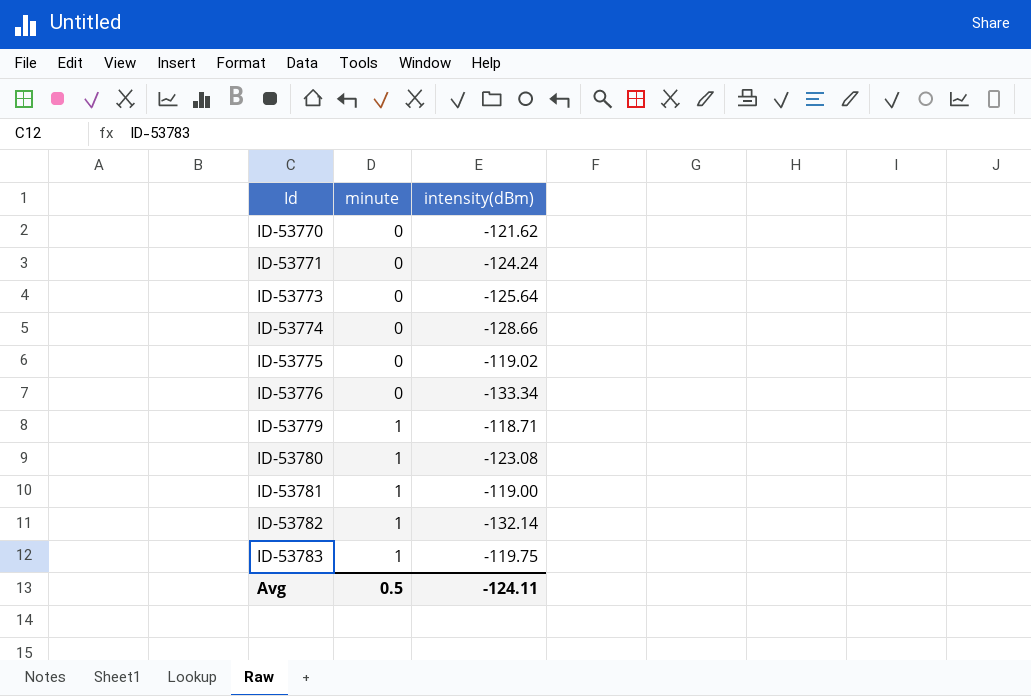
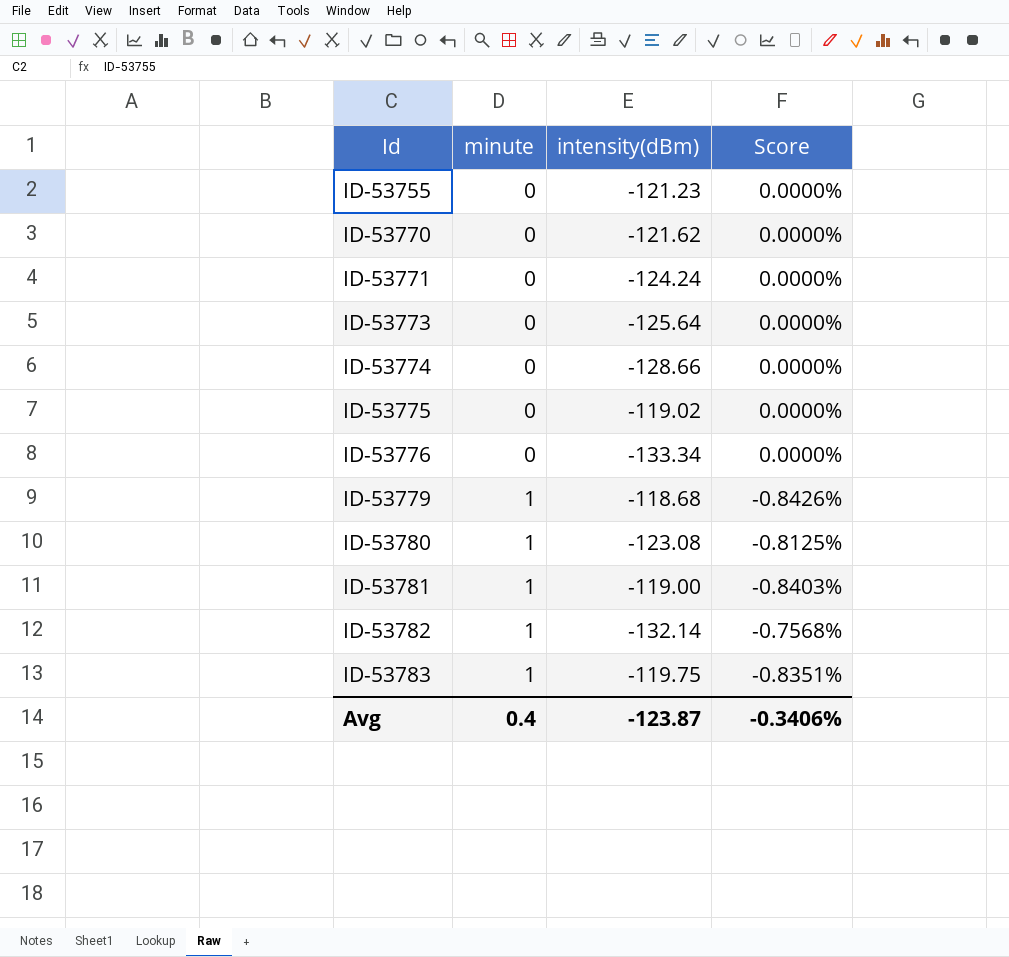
column Score | formula: none -> [minute] / [intensity(dBm)]
row ID-53755: none -> 0 | -121.23 | 0.0000%
ID-53779 | intensity(dBm): -118.71 -> -118.68
Avg | minute: 0.5 -> 0.4
Avg | intensity(dBm): -124.11 -> -123.87

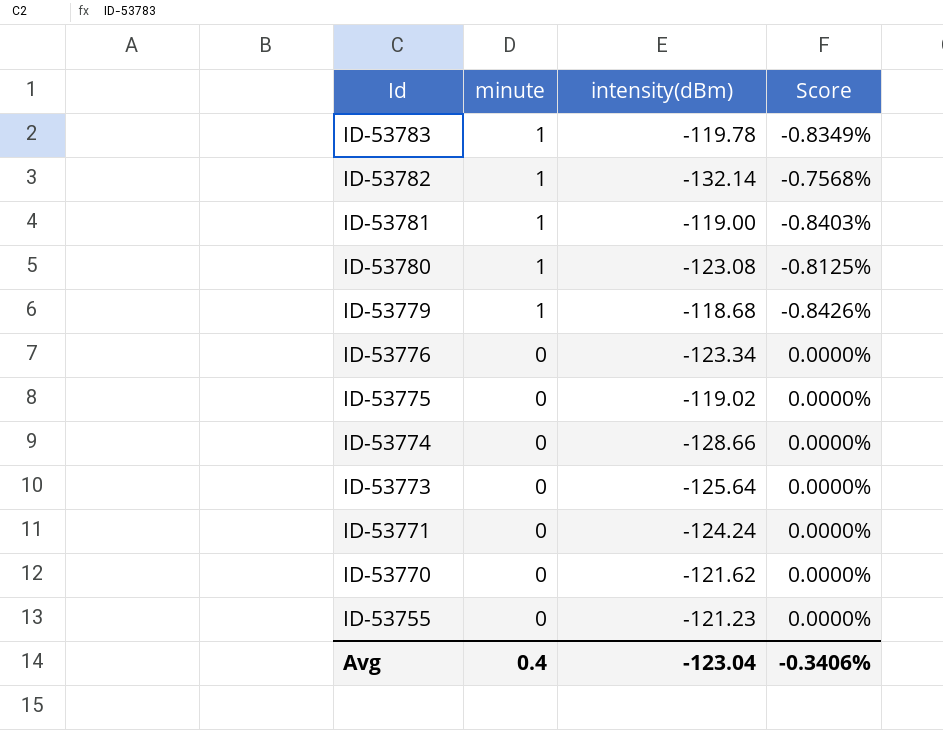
row order: Id ascending -> Id descending
ID-53783 | intensity(dBm): -119.75 -> -119.78
ID-53783 | Score: -0.8351% -> -0.8349%
ID-53776 | intensity(dBm): -133.34 -> -123.34
Avg | intensity(dBm): -123.87 -> -123.04

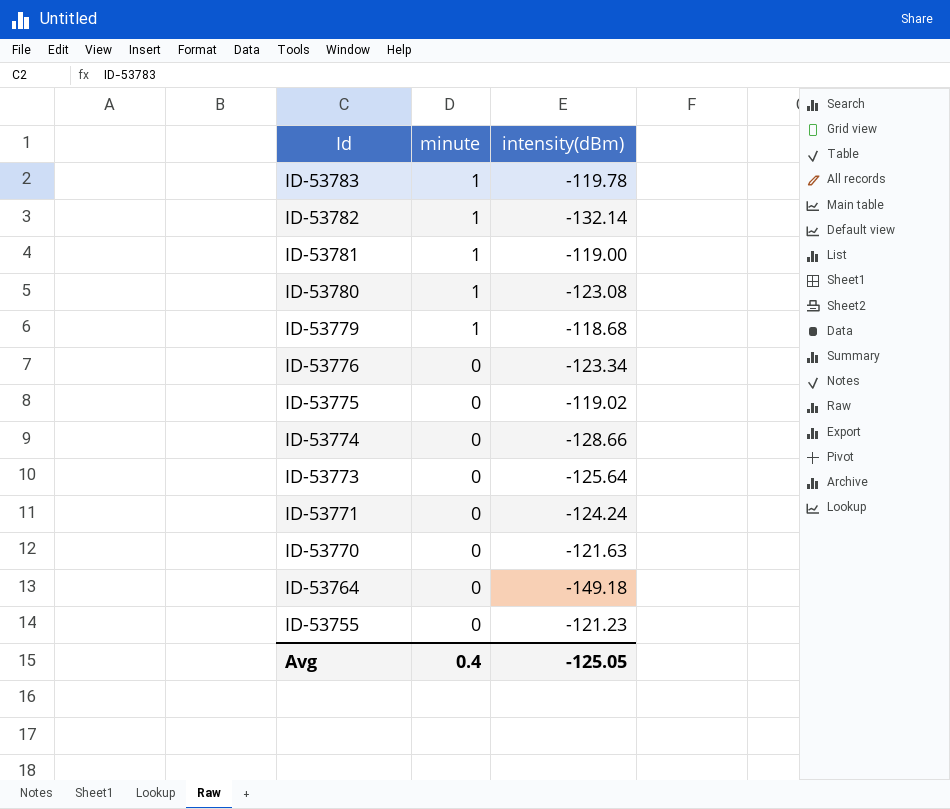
column Score | formula: [minute] / [intensity(dBm)] -> none
ID-53770 | intensity(dBm): -121.62 -> -121.63
row ID-53764: none -> 0 | -149.18
Avg | intensity(dBm): -123.04 -> -125.05

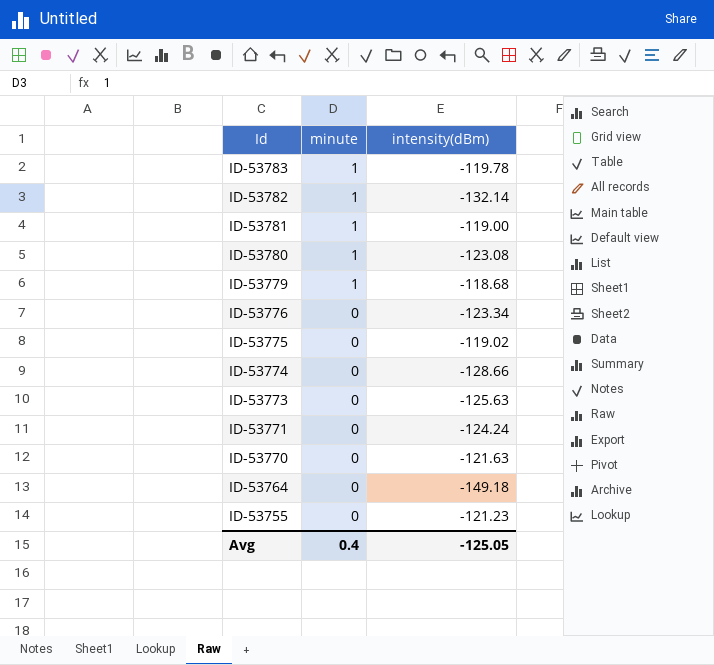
ID-53773 | intensity(dBm): -125.64 -> -125.63

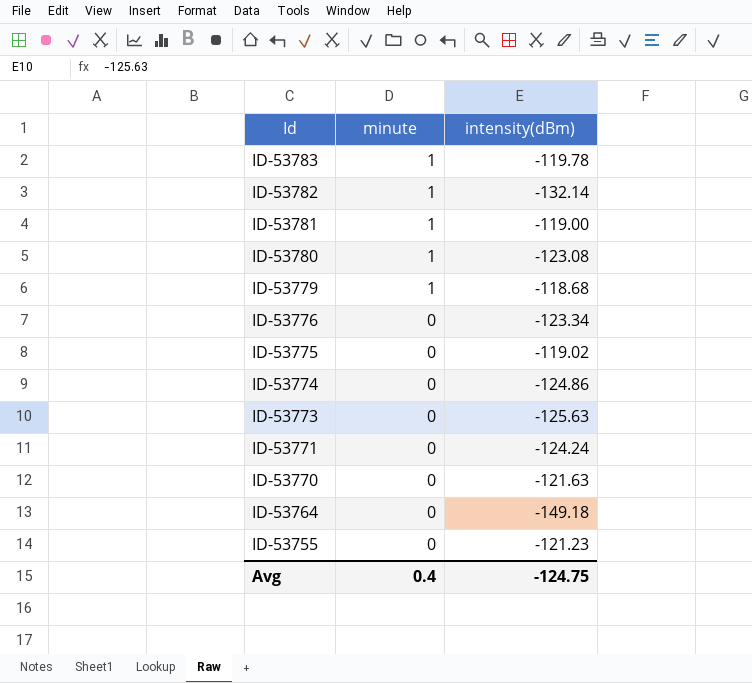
ID-53774 | intensity(dBm): -128.66 -> -124.86
Avg | intensity(dBm): -125.05 -> -124.75

